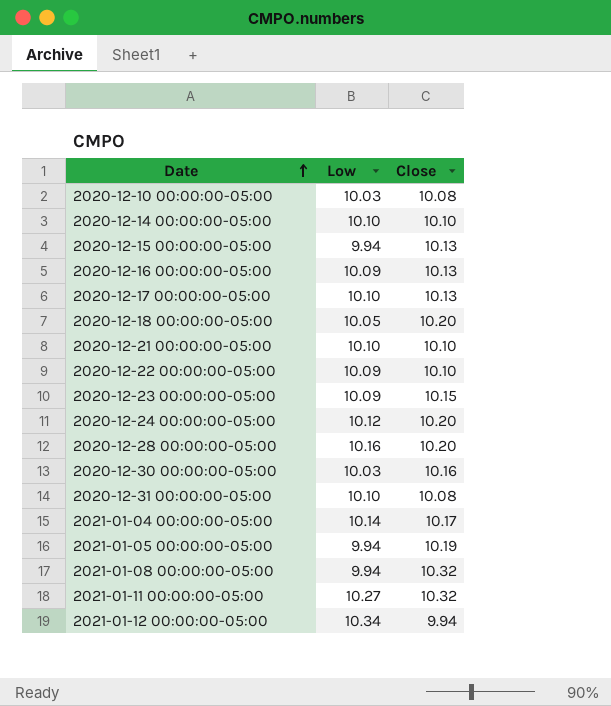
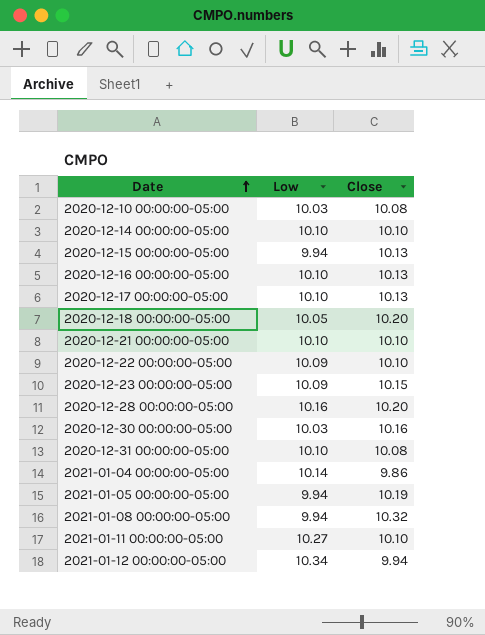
row 2020-12-24 00:00:00-05:00: 10.12 | 10.20 -> none
2020-12-16 00:00:00-05:00 | Low: 10.09 -> 10.10
2021-01-04 00:00:00-05:00 | Close: 10.17 -> 9.86
2021-01-11 00:00:00-05:00 | Close: 10.32 -> 10.10

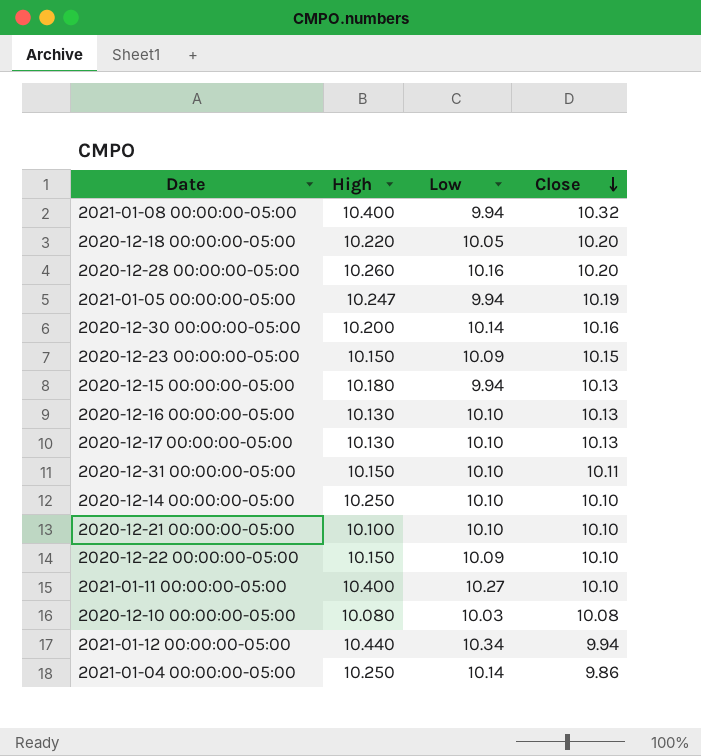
row order: Date ascending -> Close descending
column High | position: none -> 2
2020-12-30 00:00:00-05:00 | Low: 10.03 -> 10.14
2020-12-31 00:00:00-05:00 | Close: 10.08 -> 10.11

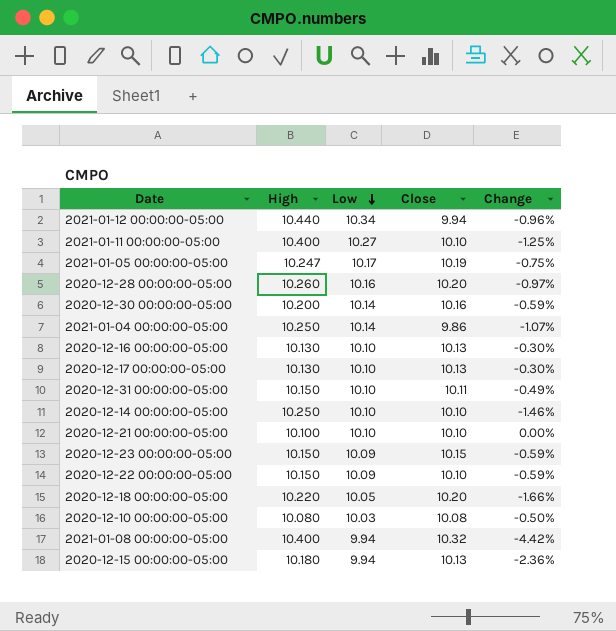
row order: Close descending -> Low descending
column Change | formula: none -> ([Low] - [High]) / [High]
2021-01-05 00:00:00-05:00 | Low: 9.94 -> 10.17

